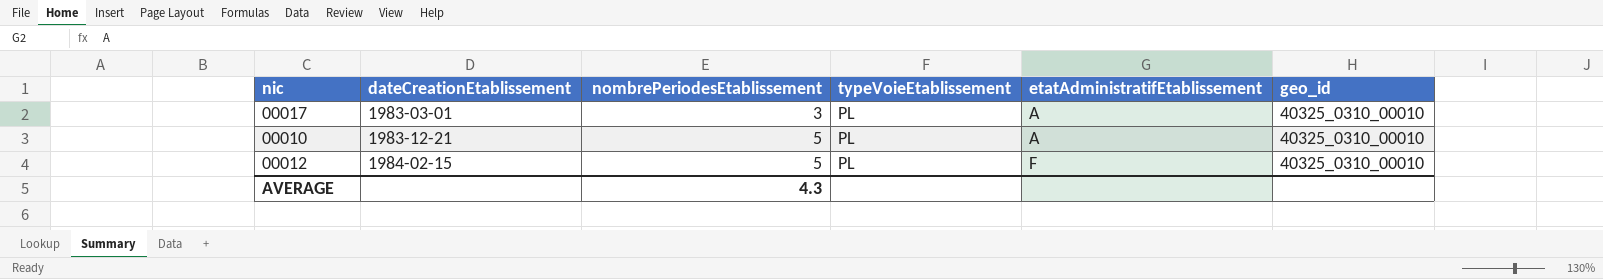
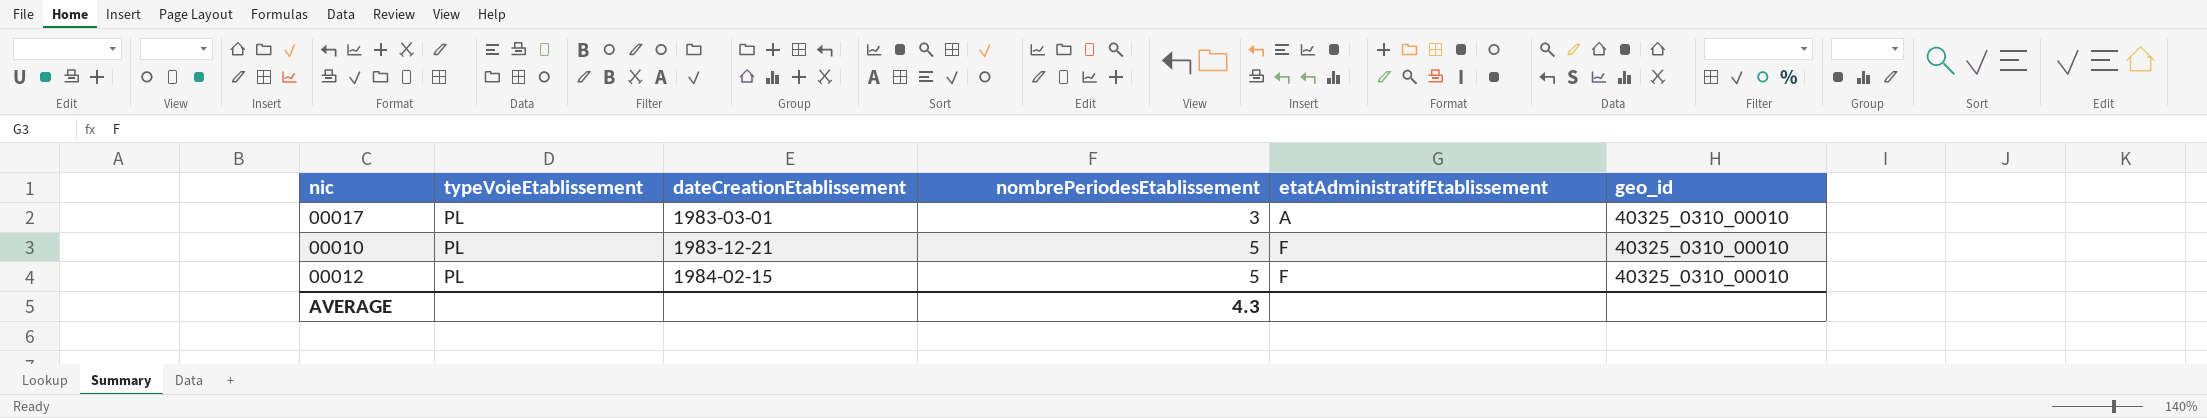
column typeVoieEtablissement | position: 4 -> 2
00010 | etatAdministratifEtablissement: A -> F

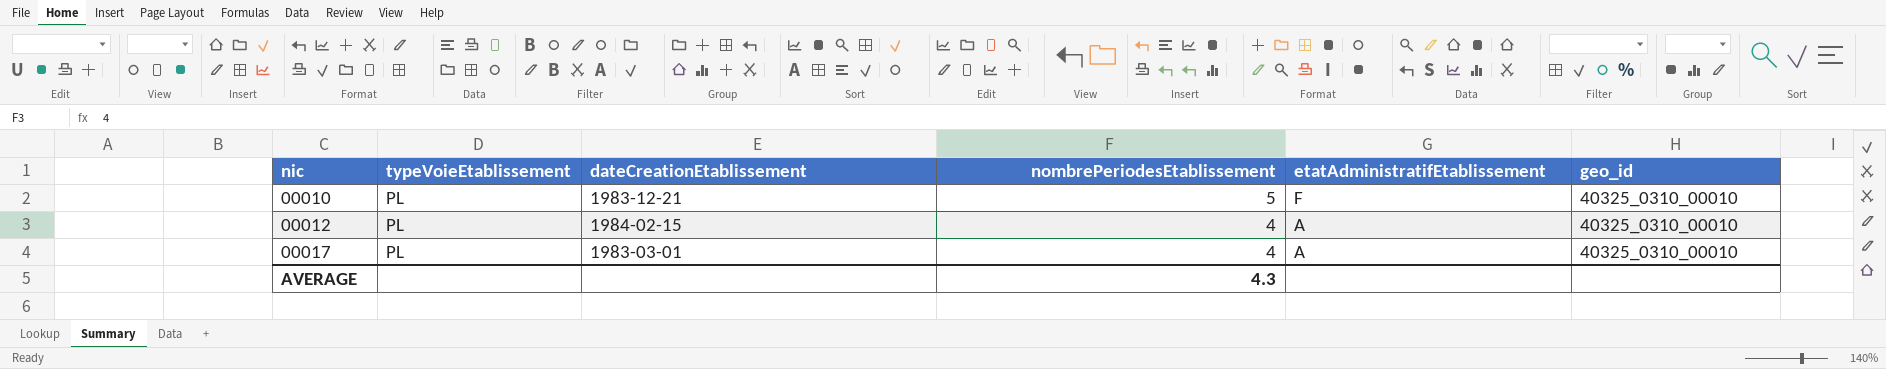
row order: dateCreationEtablissement ascending -> nic ascending
00012 | nombrePeriodesEtablissement: 5 -> 4
00012 | etatAdministratifEtablissement: F -> A
00017 | nombrePeriodesEtablissement: 3 -> 4

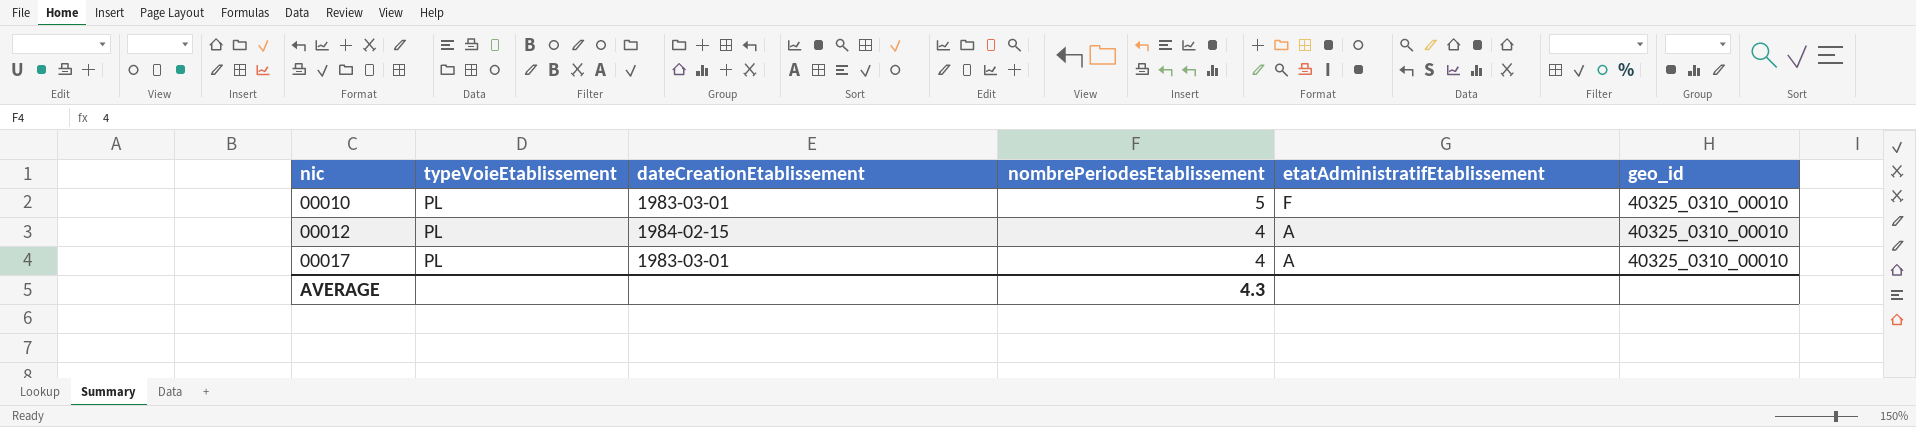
00010 | dateCreationEtablissement: 1983-12-21 -> 1983-03-01

